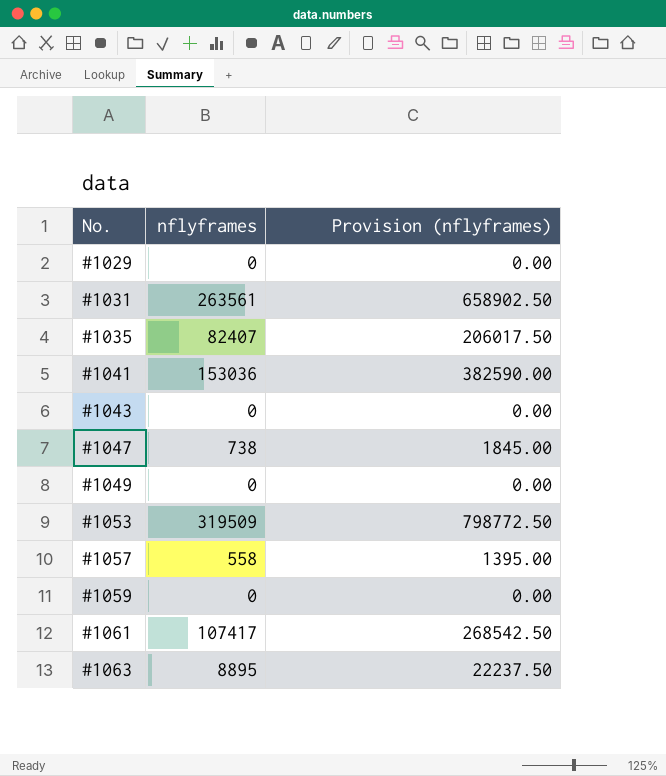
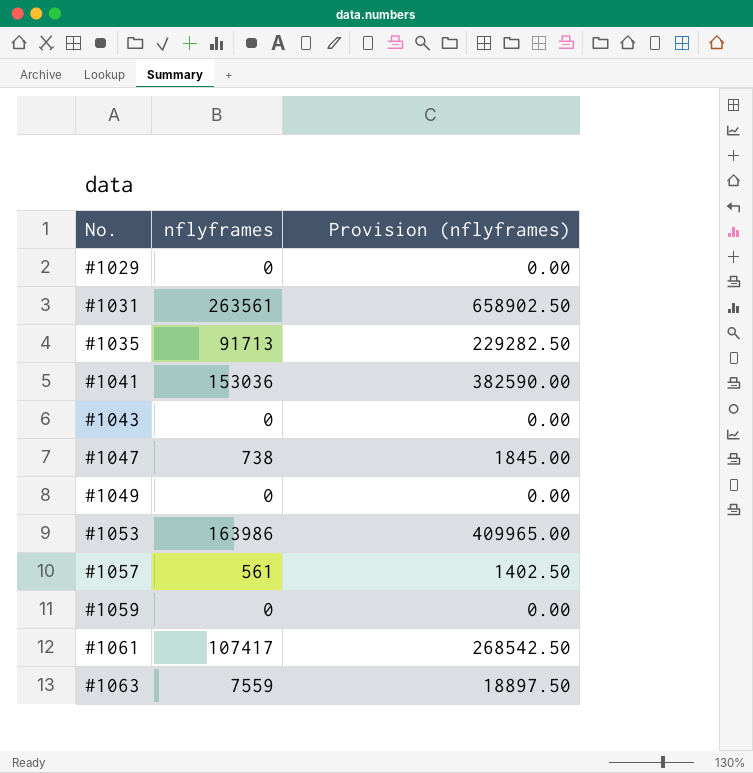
#1035 | nflyframes: 82407 -> 91713
#1035 | Provision (nflyframes): 206017.50 -> 229282.50
#1053 | nflyframes: 319509 -> 163986
#1053 | Provision (nflyframes): 798772.50 -> 409965.00
#1057 | nflyframes: 558 -> 561
#1057 | Provision (nflyframes): 1395.00 -> 1402.50
#1063 | nflyframes: 8895 -> 7559
#1063 | Provision (nflyframes): 22237.50 -> 18897.50

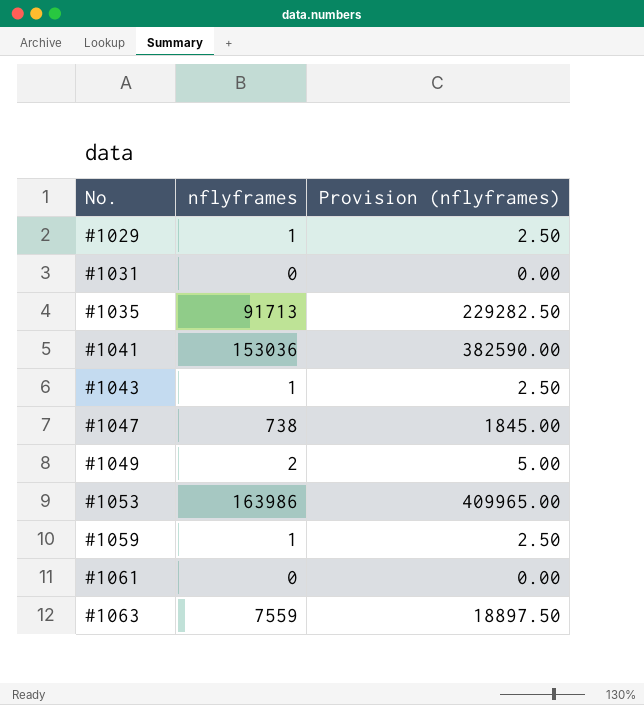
row #1057: 561 | 1402.50 -> none
#1029 | nflyframes: 0 -> 1
#1029 | Provision (nflyframes): 0.00 -> 2.50
#1031 | nflyframes: 263561 -> 0
#1031 | Provision (nflyframes): 658902.50 -> 0.00
#1043 | nflyframes: 0 -> 1
#1043 | Provision (nflyframes): 0.00 -> 2.50
#1049 | nflyframes: 0 -> 2
#1049 | Provision (nflyframes): 0.00 -> 5.00
#1059 | nflyframes: 0 -> 1
#1059 | Provision (nflyframes): 0.00 -> 2.50
#1061 | nflyframes: 107417 -> 0
#1061 | Provision (nflyframes): 268542.50 -> 0.00

